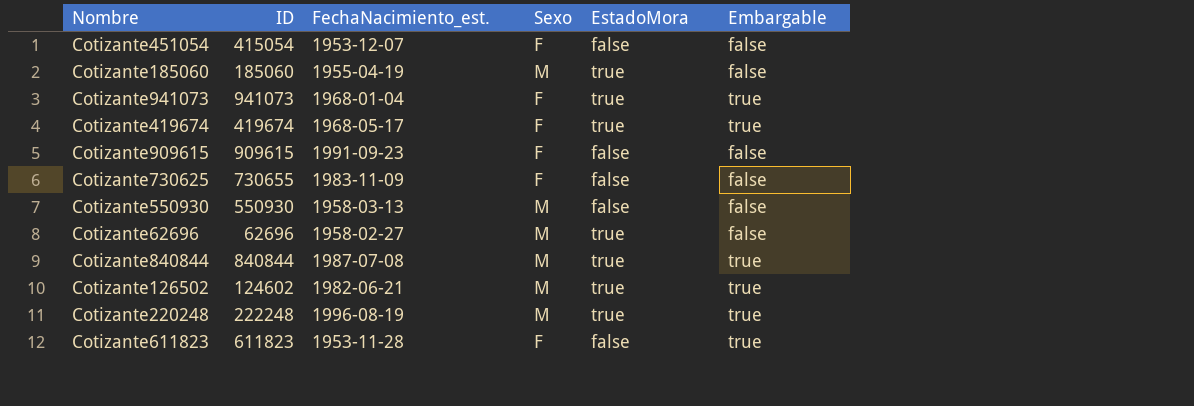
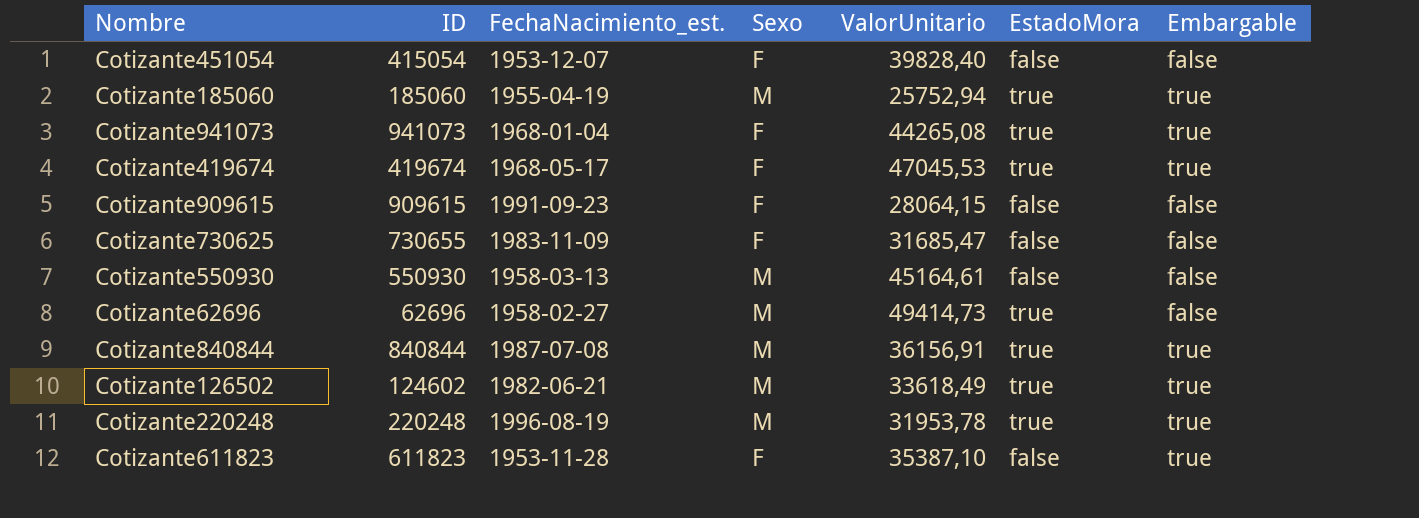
column ValorUnitario | position: none -> 5
Cotizante185060 | Embargable: false -> true
Cotizante220248 | ID: 222248 -> 220248

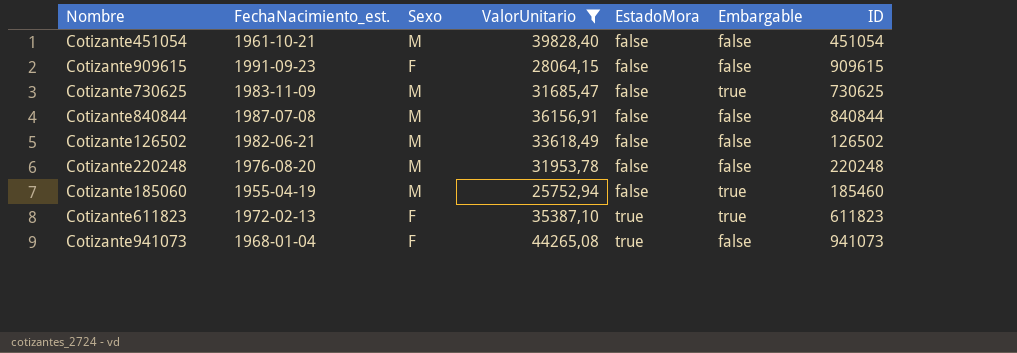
filter: none -> ValorUnitario <= 44265,08
row order: none -> EstadoMora ascending
column ID | position: 2 -> 7
Cotizante451054 | FechaNacimiento_est.: 1953-12-07 -> 1961-10-21
Cotizante451054 | Sexo: F -> M
Cotizante451054 | ID: 415054 -> 451054
Cotizante730625 | Sexo: F -> M
Cotizante730625 | Embargable: false -> true
Cotizante730625 | ID: 730655 -> 730625
Cotizante840844 | EstadoMora: true -> false
Cotizante840844 | Embargable: true -> false
Cotizante126502 | EstadoMora: true -> false
Cotizante126502 | Embargable: true -> false
Cotizante126502 | ID: 124602 -> 126502
Cotizante220248 | FechaNacimiento_est.: 1996-08-19 -> 1976-08-20
Cotizante220248 | EstadoMora: true -> false
Cotizante220248 | Embargable: true -> false
Cotizante185060 | EstadoMora: true -> false
Cotizante185060 | ID: 185060 -> 185460
Cotizante611823 | FechaNacimiento_est.: 1953-11-28 -> 1972-02-13
Cotizante611823 | EstadoMora: false -> true
Cotizante941073 | Embargable: true -> false

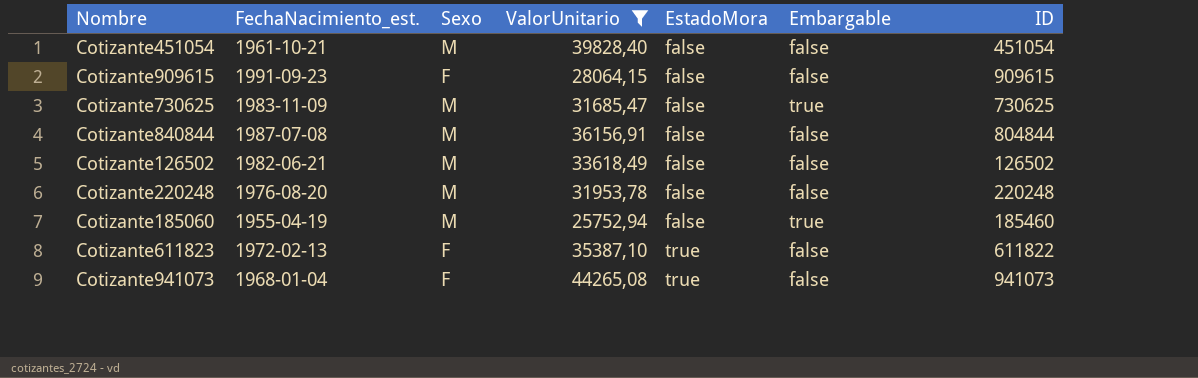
Cotizante840844 | ID: 840844 -> 804844
Cotizante611823 | Embargable: true -> false
Cotizante611823 | ID: 611823 -> 611822

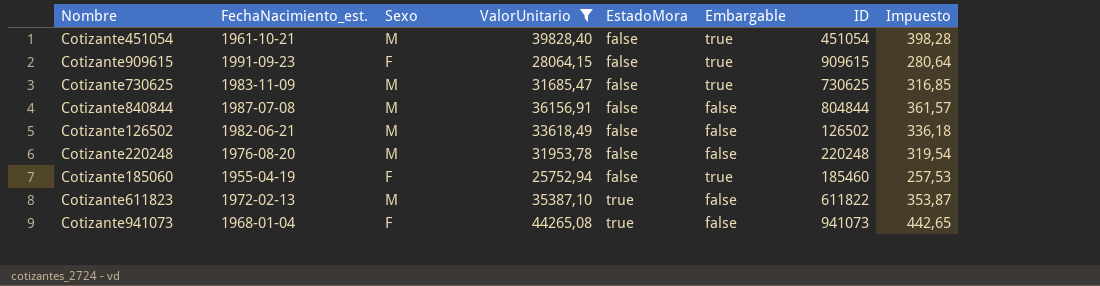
column Impuesto | formula: none -> [ValorUnitario] * 0,01
Cotizante451054 | Embargable: false -> true
Cotizante909615 | Embargable: false -> true
Cotizante185060 | Sexo: M -> F
Cotizante611823 | Sexo: F -> M

